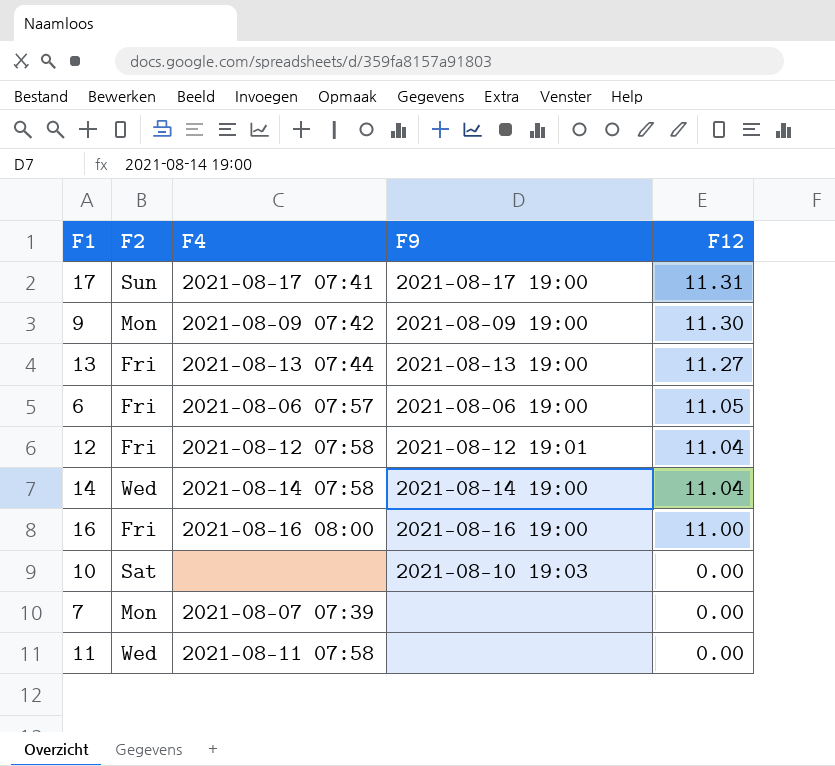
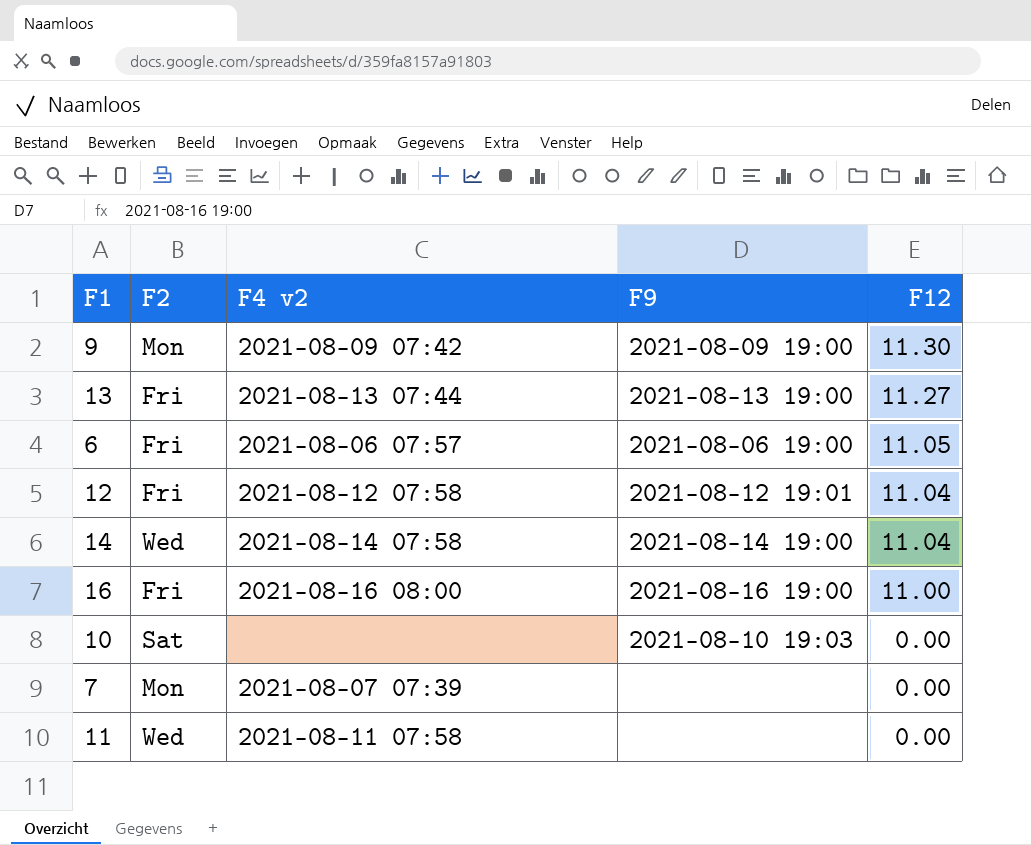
column name: F4 -> F4 v2
row 17: Sun | 2021-08-17 07:41 | 2021-08-17 19:00 | 11.31 -> none

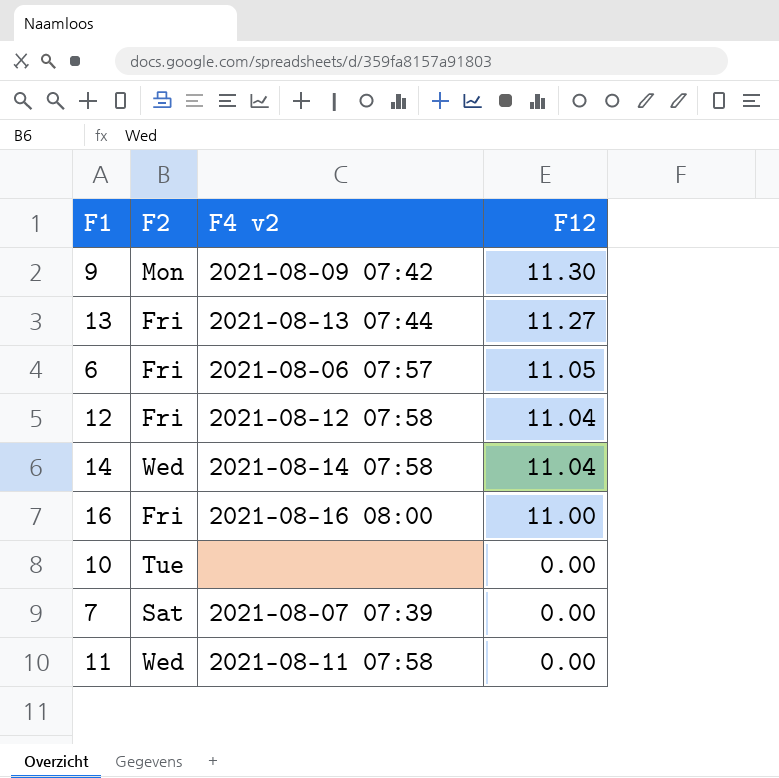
column F9 | position: 4 -> none
10 | F2: Sat -> Tue
7 | F2: Mon -> Sat

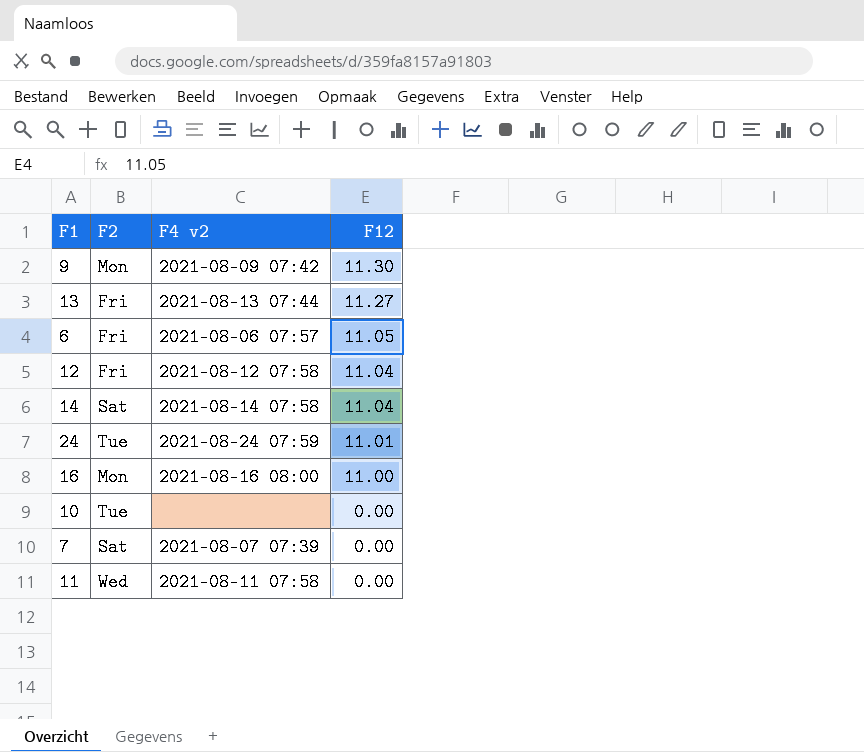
14 | F2: Wed -> Sat
row 24: none -> Tue | 2021-08-24 07:59 | 11.01
16 | F2: Fri -> Mon

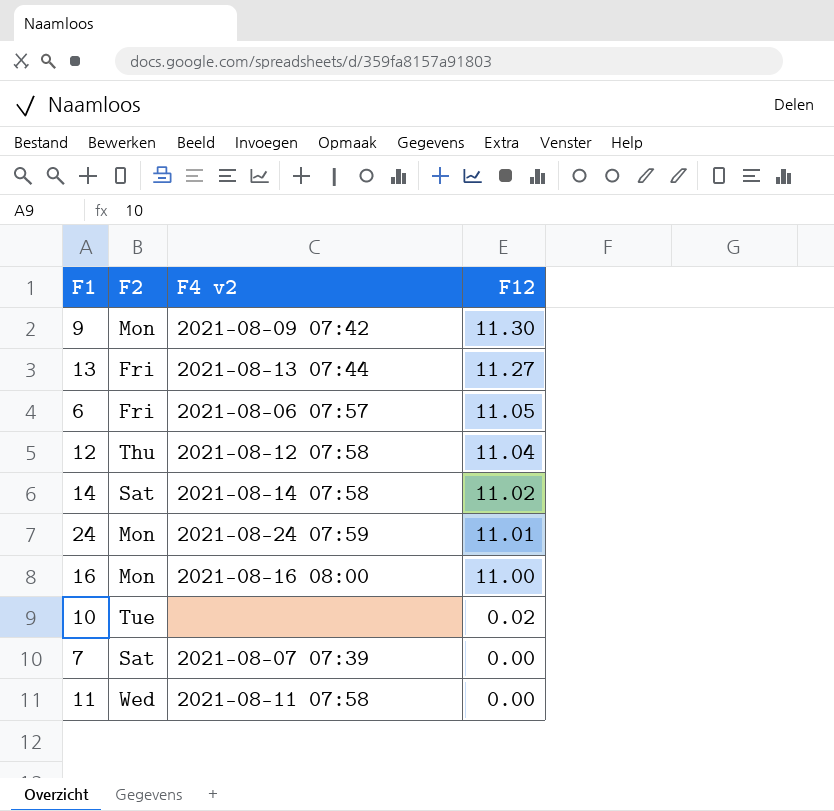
12 | F2: Fri -> Thu
14 | F12: 11.04 -> 11.02
24 | F2: Tue -> Mon
10 | F12: 0.00 -> 0.02

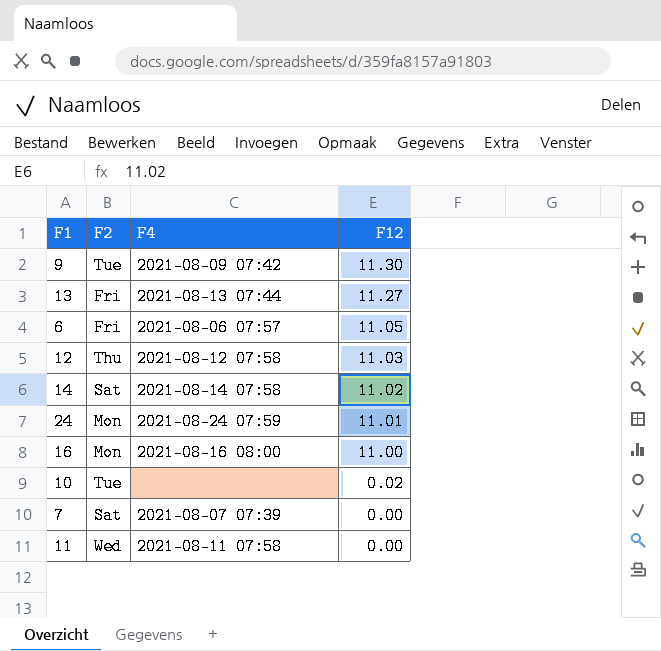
column name: F4 v2 -> F4
9 | F2: Mon -> Tue
12 | F12: 11.04 -> 11.03

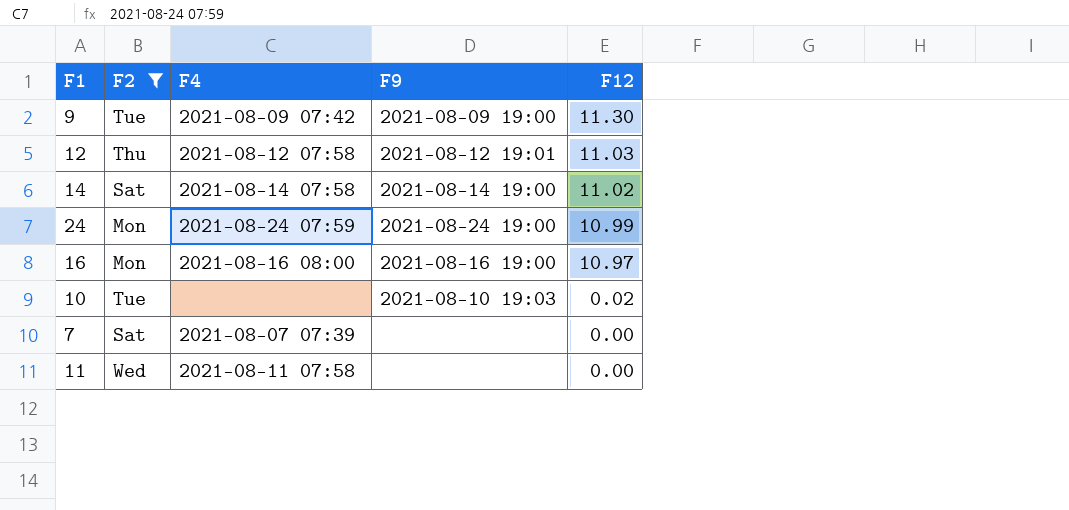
filter: none -> F2 != Fri
column F9 | position: none -> 4
24 | F12: 11.01 -> 10.99
16 | F12: 11.00 -> 10.97

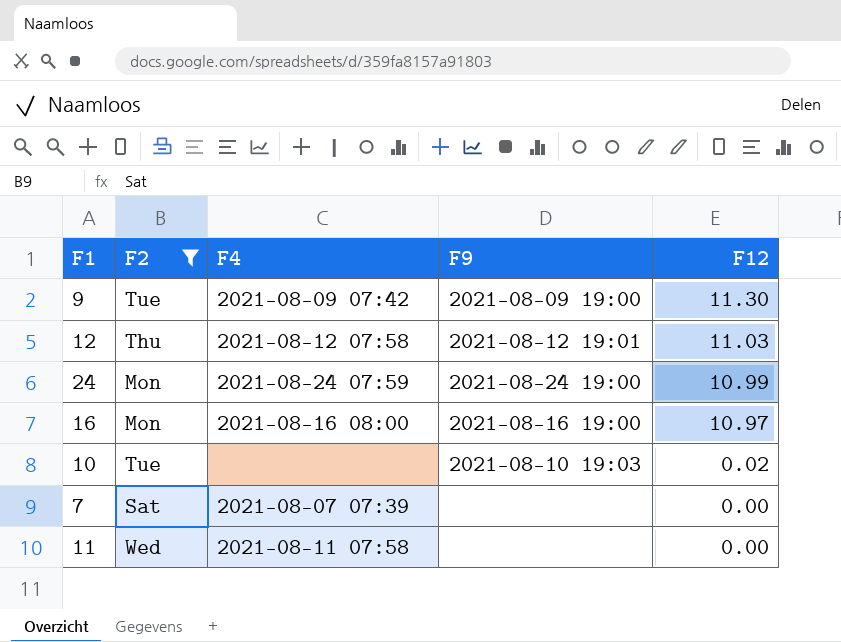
row 14: Sat | 2021-08-14 07:58 | 2021-08-14 19:00 | 11.02 -> none

